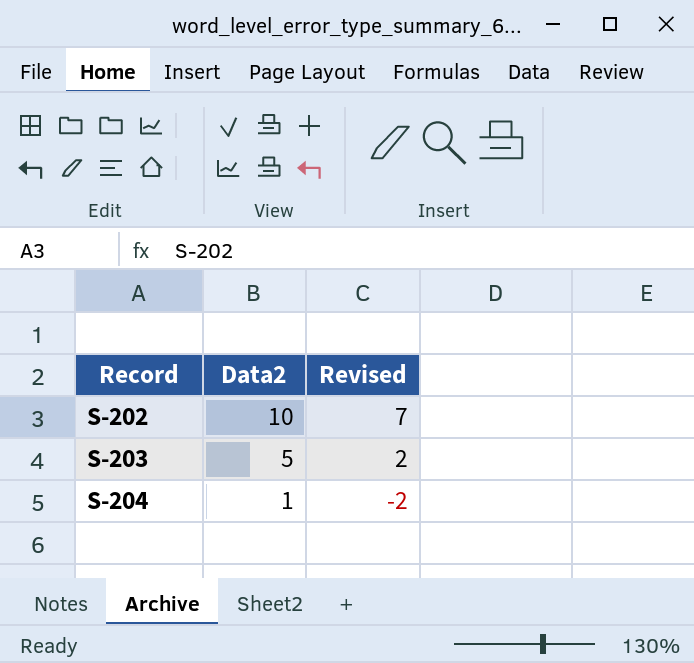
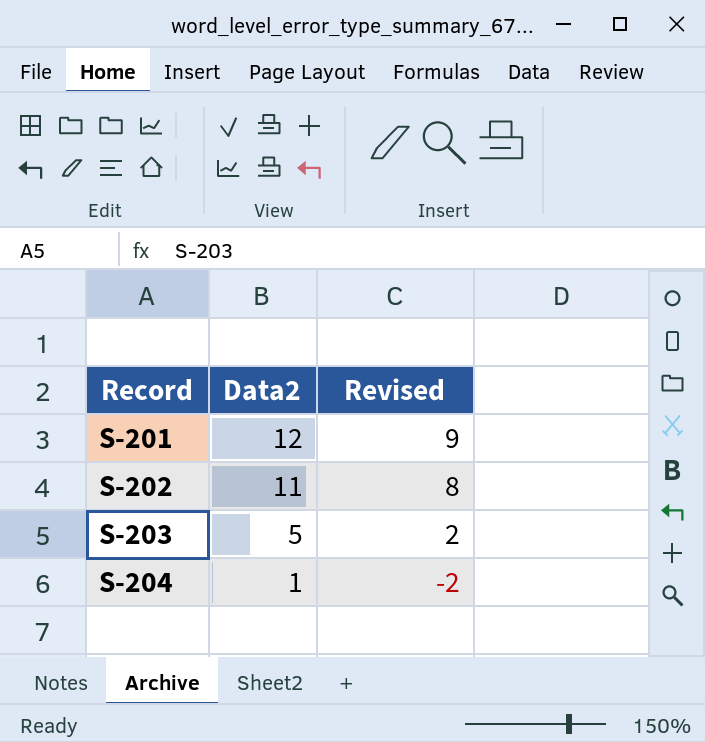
row S-201: none -> 12 | 9
S-202 | Data2: 10 -> 11
S-202 | Revised: 7 -> 8

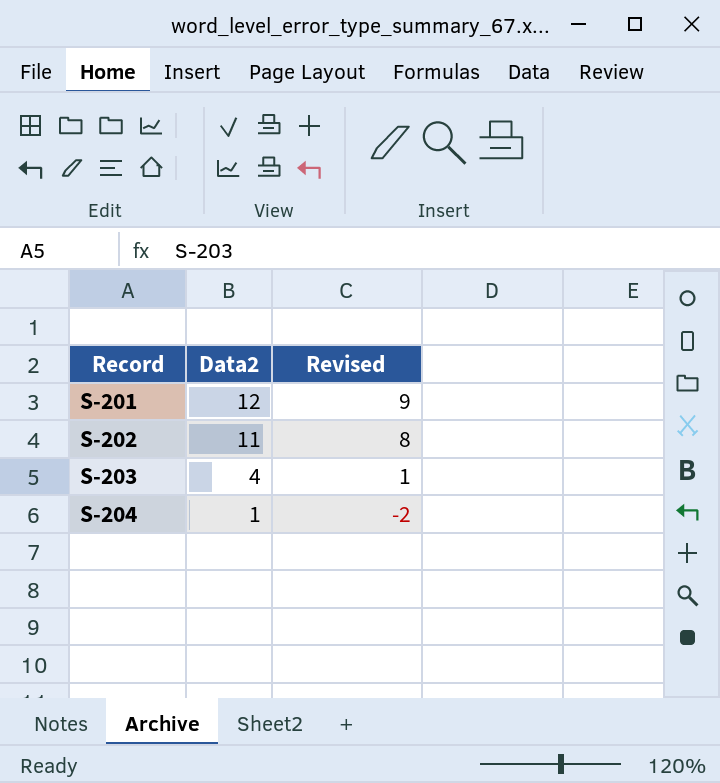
S-203 | Data2: 5 -> 4
S-203 | Revised: 2 -> 1

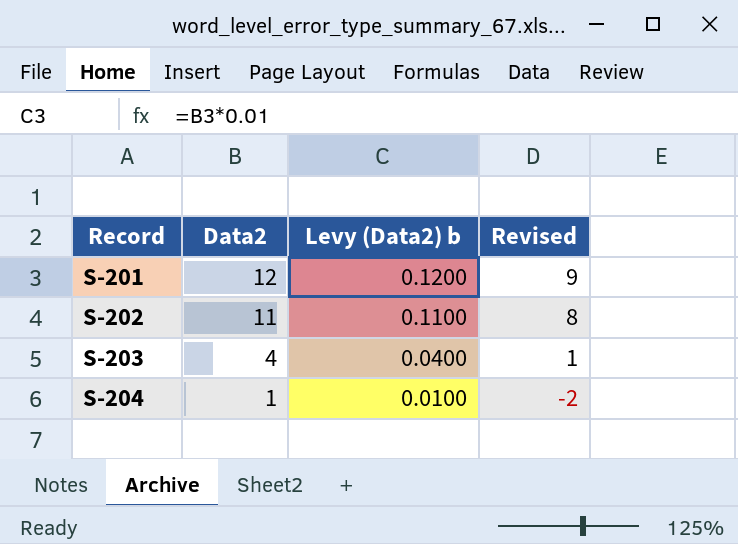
column Levy (Data2) b | formula: none -> [Data2] * 0.01

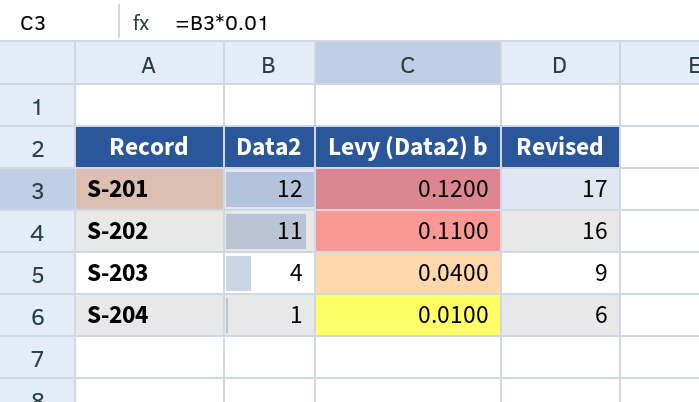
column Revised | formula: [Data2] - 3 -> [Data2] + 5

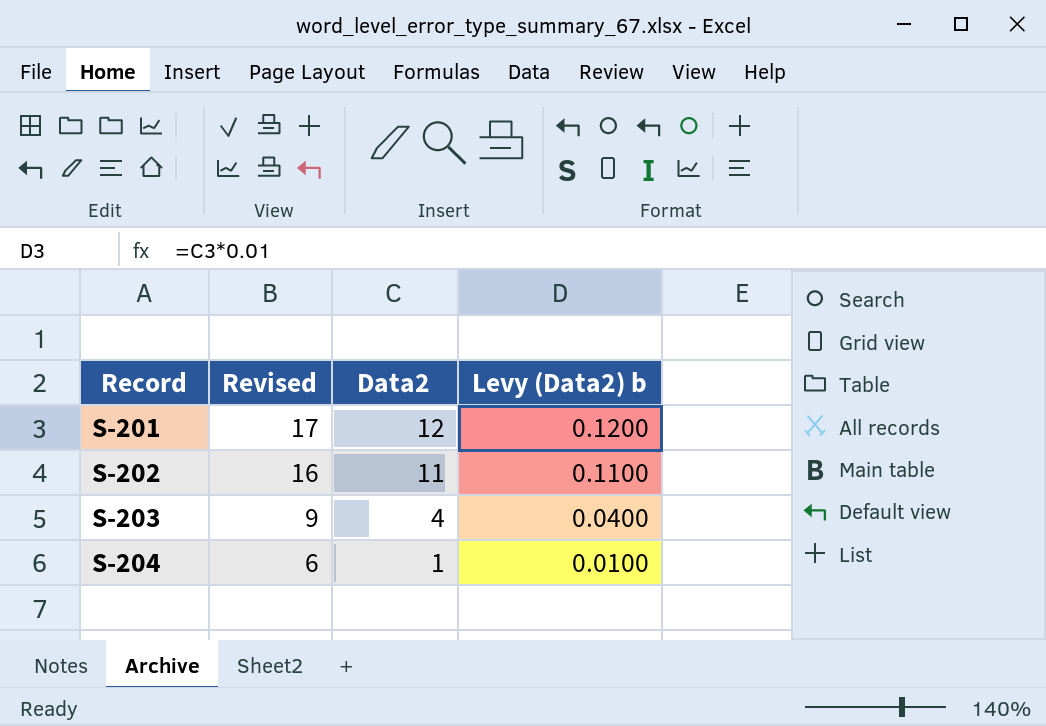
column Revised | position: 4 -> 2

